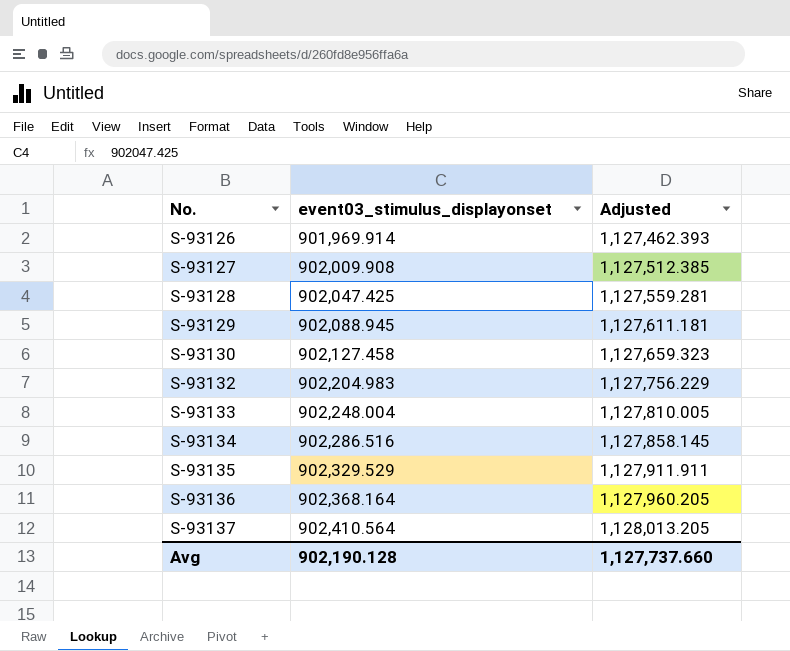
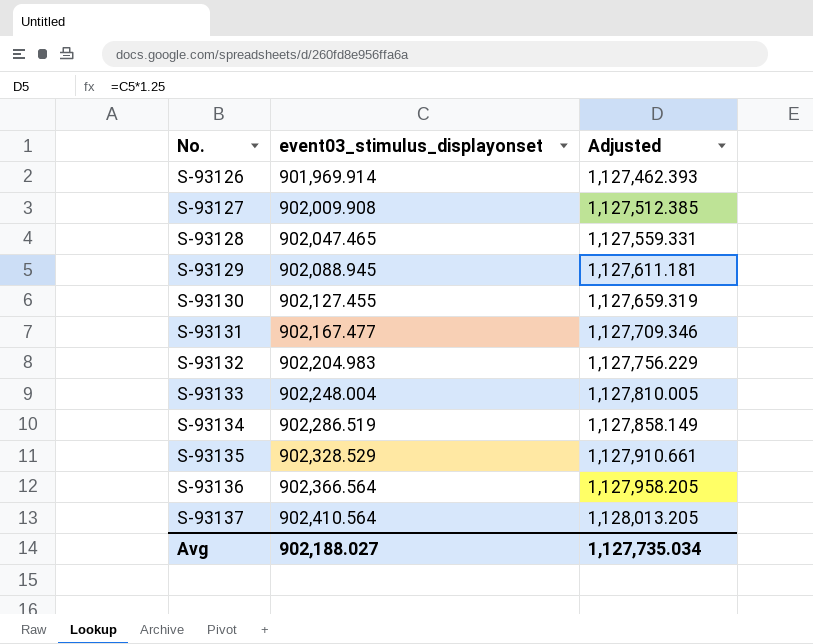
S-93128 | event03_stimulus_displayonset: 902,047.425 -> 902,047.465
S-93128 | Adjusted: 1,127,559.281 -> 1,127,559.331
S-93130 | event03_stimulus_displayonset: 902,127.458 -> 902,127.455
S-93130 | Adjusted: 1,127,659.323 -> 1,127,659.319
row S-93131: none -> 902,167.477 | 1,127,709.346
S-93134 | event03_stimulus_displayonset: 902,286.516 -> 902,286.519
S-93134 | Adjusted: 1,127,858.145 -> 1,127,858.149
S-93135 | event03_stimulus_displayonset: 902,329.529 -> 902,328.529
S-93135 | Adjusted: 1,127,911.911 -> 1,127,910.661
S-93136 | event03_stimulus_displayonset: 902,368.164 -> 902,366.564
S-93136 | Adjusted: 1,127,960.205 -> 1,127,958.205
Avg | event03_stimulus_displayonset: 902,190.128 -> 902,188.027
Avg | Adjusted: 1,127,737.660 -> 1,127,735.034

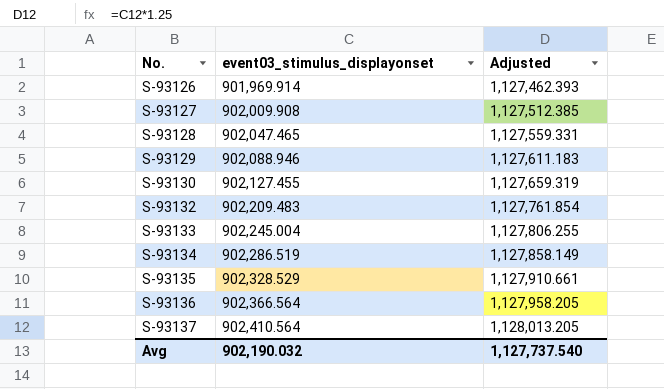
row S-93131: 902,167.477 | 1,127,709.346 -> none
S-93129 | event03_stimulus_displayonset: 902,088.945 -> 902,088.946
S-93129 | Adjusted: 1,127,611.181 -> 1,127,611.183
S-93132 | event03_stimulus_displayonset: 902,204.983 -> 902,209.483
S-93132 | Adjusted: 1,127,756.229 -> 1,127,761.854
S-93133 | event03_stimulus_displayonset: 902,248.004 -> 902,245.004
S-93133 | Adjusted: 1,127,810.005 -> 1,127,806.255
Avg | event03_stimulus_displayonset: 902,188.027 -> 902,190.032
Avg | Adjusted: 1,127,735.034 -> 1,127,737.540

